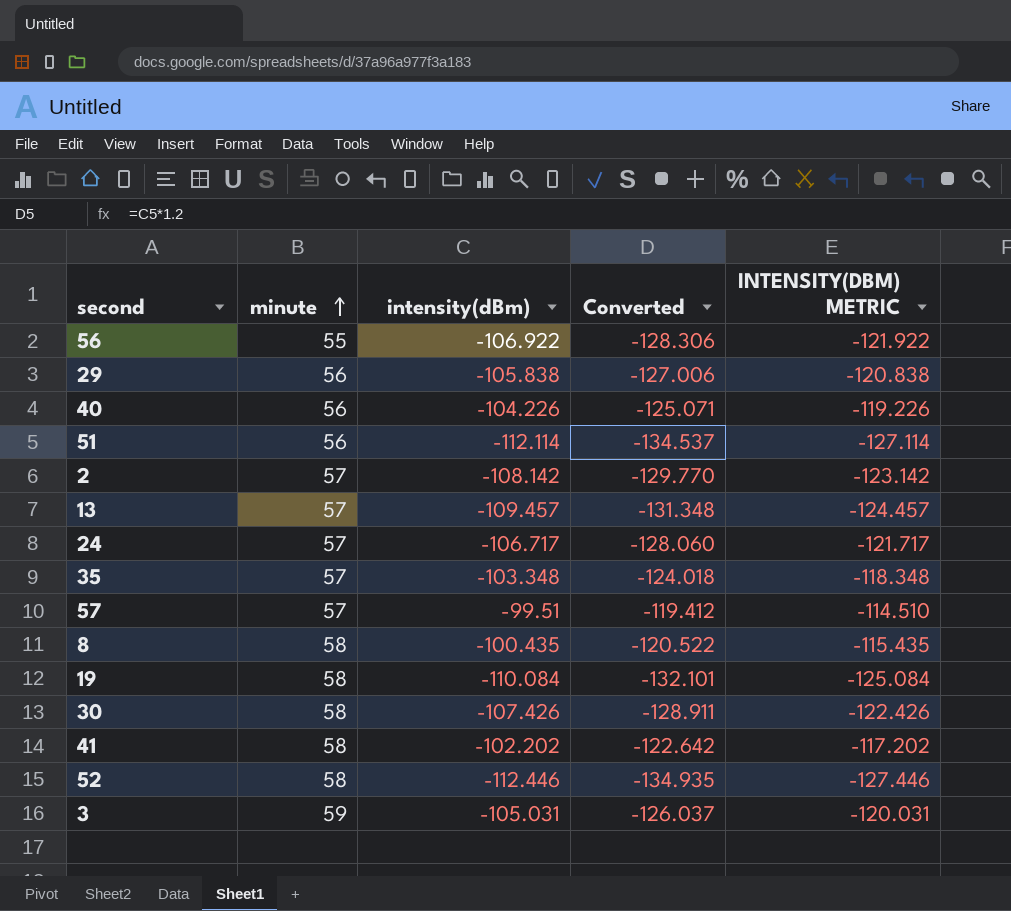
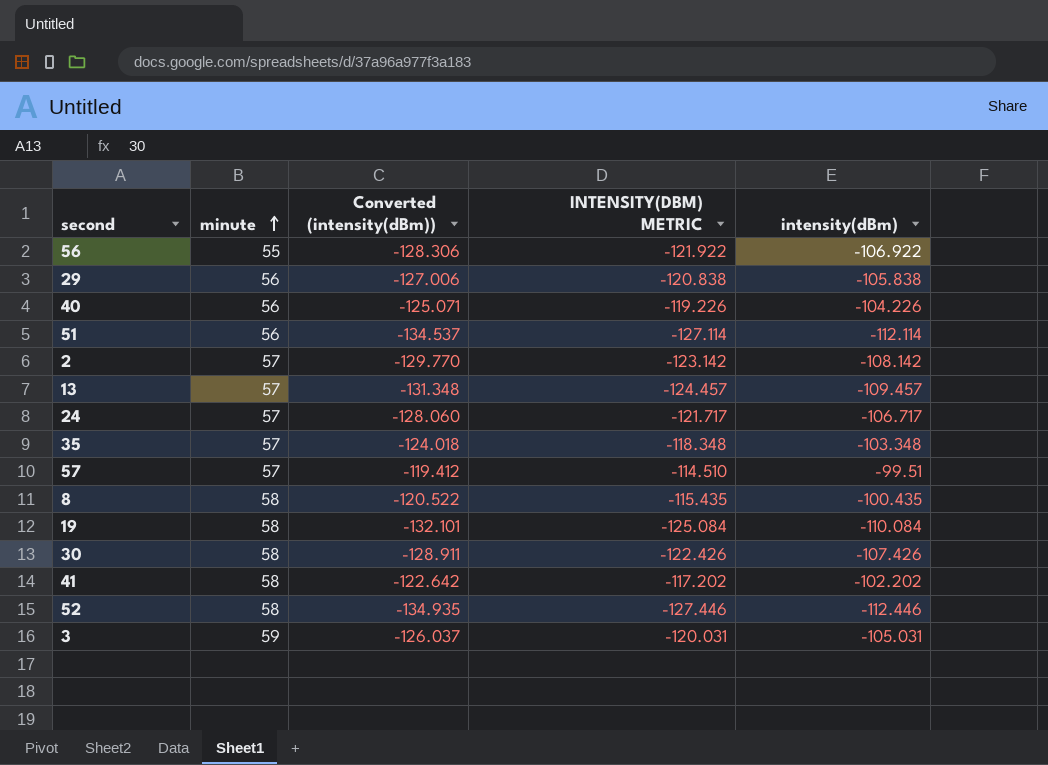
column name: Converted -> Converted (intensity(dBm))
column intensity(dBm) | position: 3 -> 5

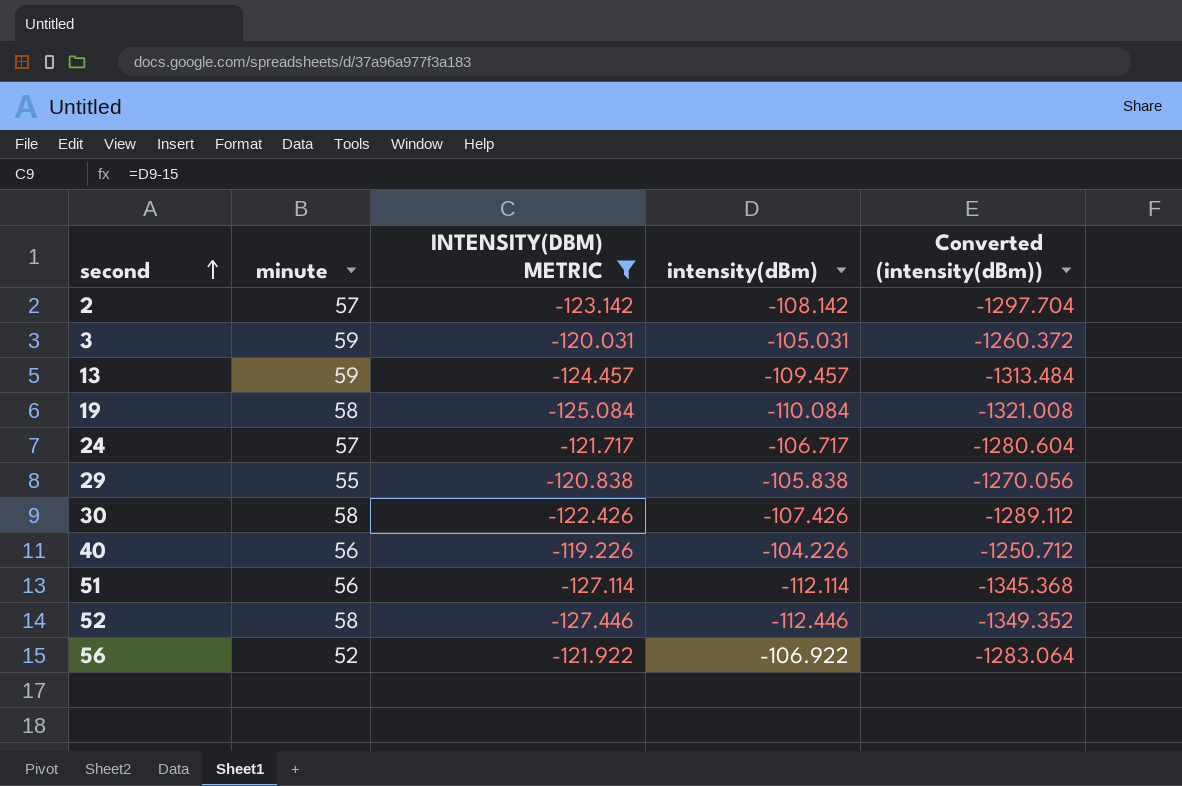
filter: none -> INTENSITY(DBM) METRIC <= -119.226
row order: minute ascending -> second ascending
column Converted (intensity(dBm)) | formula: [intensity(dBm)] * 1.2 -> [intensity(dBm)] * 12
column Converted (intensity(dBm)) | position: 3 -> 5
13 | minute: 57 -> 59
29 | minute: 56 -> 55
56 | minute: 55 -> 52

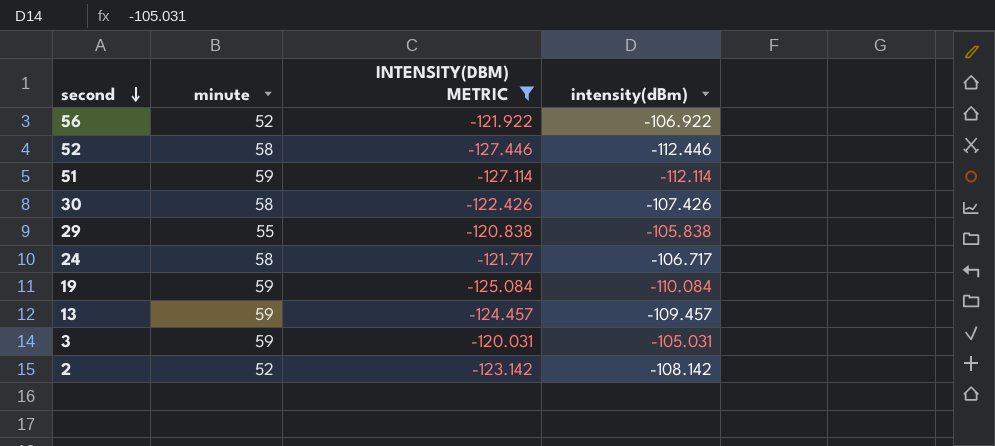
row order: second ascending -> second descending
column Converted (intensity(dBm)) | formula: [intensity(dBm)] * 12 -> none
row 40: 56 | -119.226 | -104.226 | -1250.712 -> none
51 | minute: 56 -> 59
24 | minute: 57 -> 58
19 | minute: 58 -> 59
2 | minute: 57 -> 52

